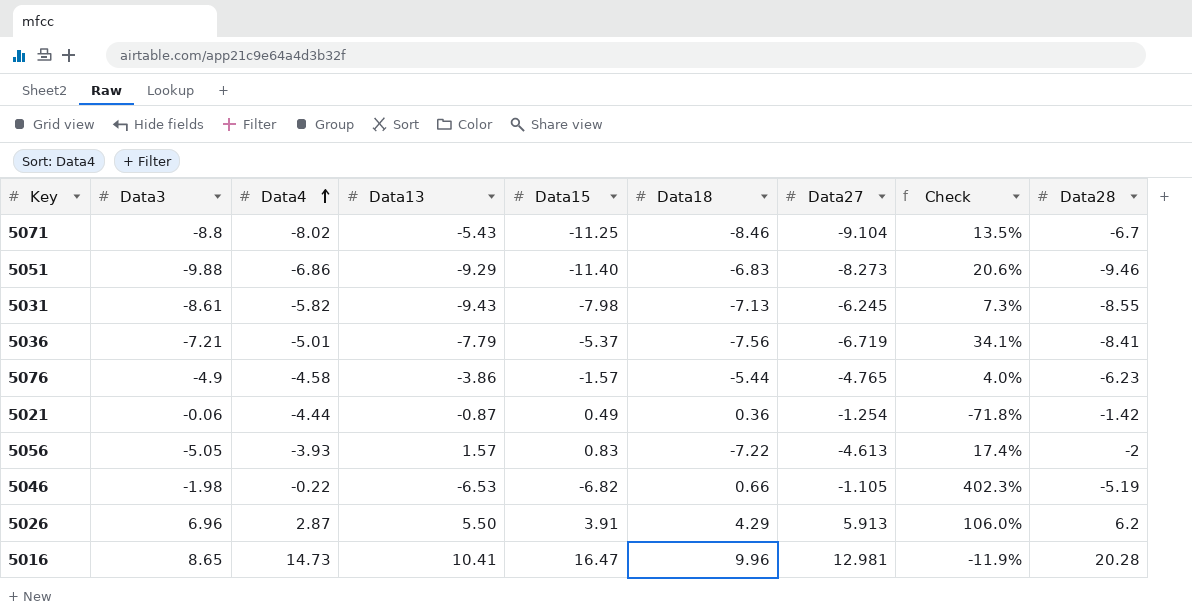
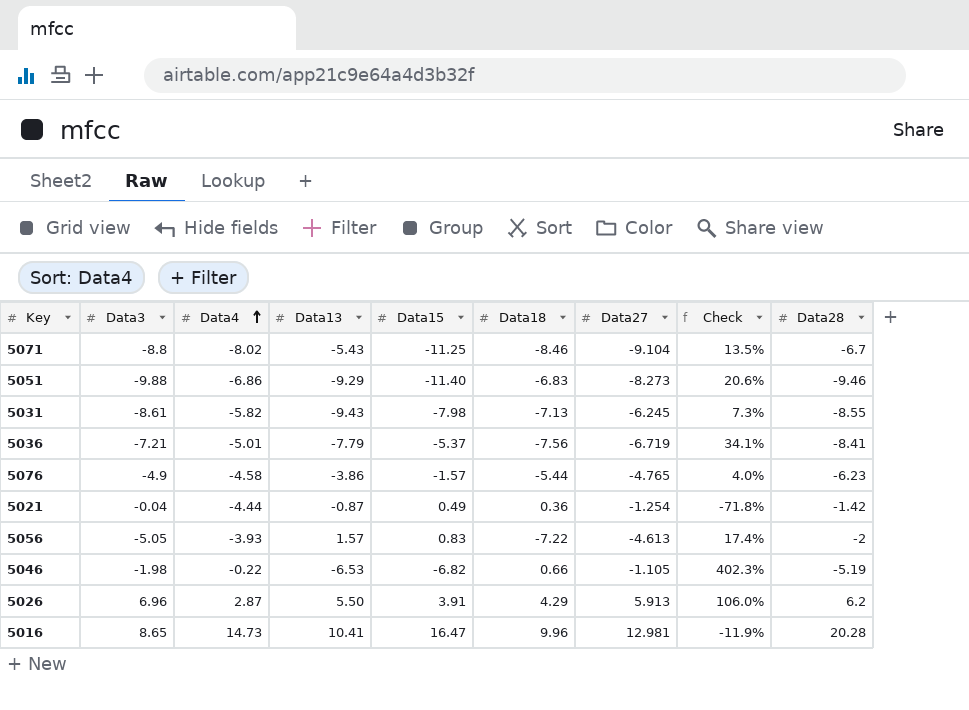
5021 | Data3: -0.06 -> -0.04

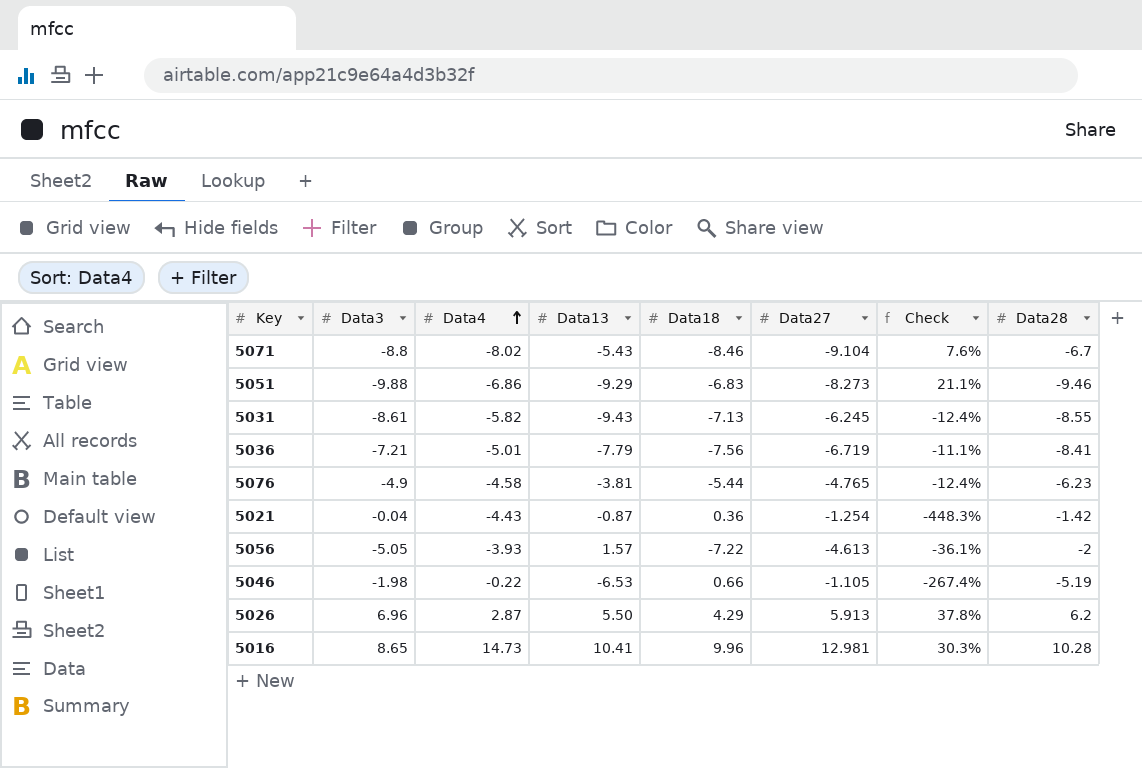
column Data15 | position: 5 -> none
column Check | formula: ([Data27] - [Data4]) / [Data4] -> ([Data27] - [Data18]) / [Data18]
5076 | Data13: -3.86 -> -3.81
5021 | Data4: -4.44 -> -4.43
5016 | Data28: 20.28 -> 10.28

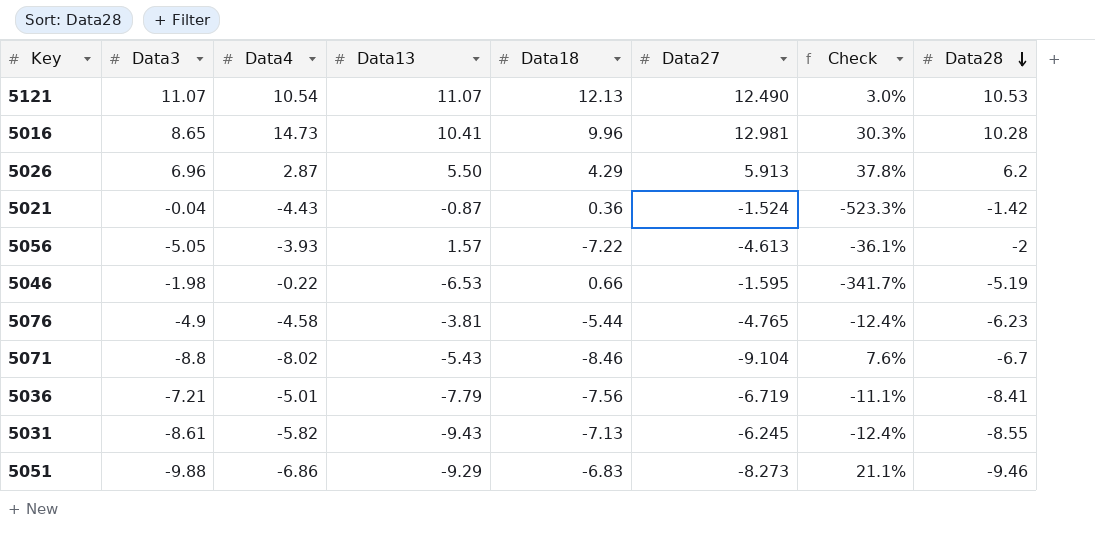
row order: Data4 ascending -> Data28 descending
row 5121: none -> 11.07 | 10.54 | 11.07 | 12.13 | 12.490 | 3.0% | 10.53
5021 | Data27: -1.254 -> -1.524
5021 | Check: -448.3% -> -523.3%
5046 | Data27: -1.105 -> -1.595
5046 | Check: -267.4% -> -341.7%

